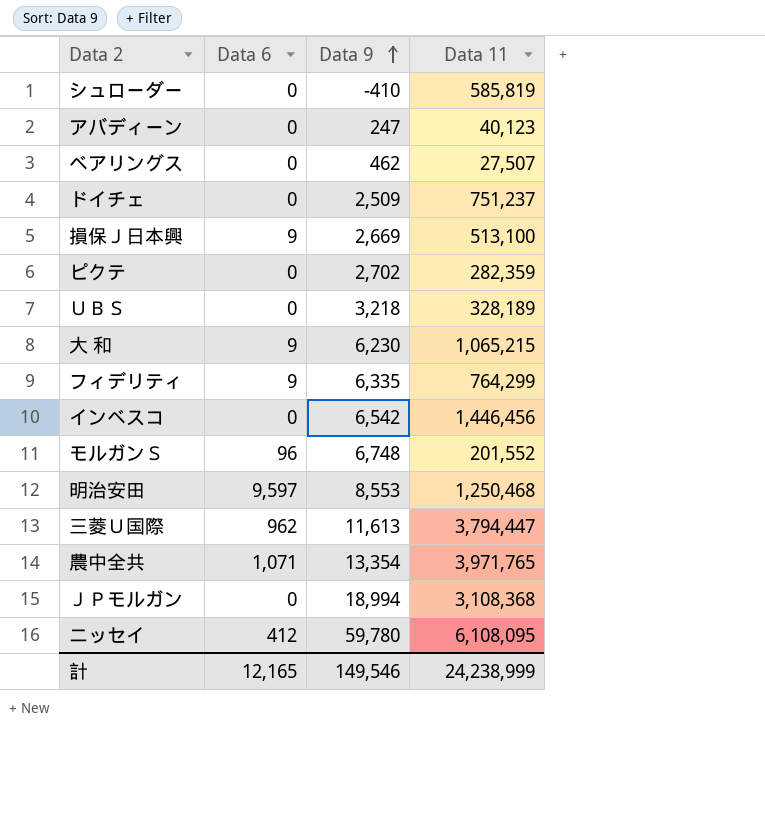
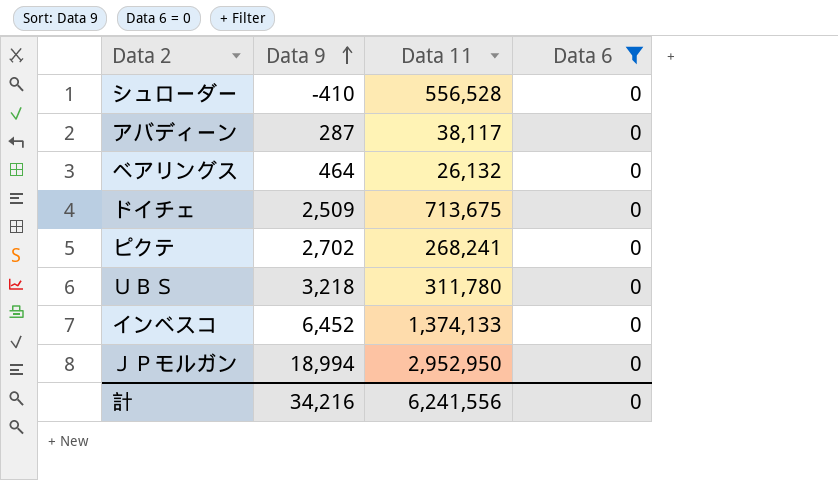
filter: none -> Data 6 = 0
column Data 6 | position: 2 -> 4
シュローダー | Data 11: 585,819 -> 556,528
アバディーン | Data 9: 247 -> 287
アバディーン | Data 11: 40,123 -> 38,117
ベアリングス | Data 9: 462 -> 464
ベアリングス | Data 11: 27,507 -> 26,132
ドイチェ | Data 11: 751,237 -> 713,675
ピクテ | Data 11: 282,359 -> 268,241
ＵＢＳ | Data 11: 328,189 -> 311,780
インベスコ | Data 9: 6,542 -> 6,452
インベスコ | Data 11: 1,446,456 -> 1,374,133
ＪＰモルガン | Data 11: 3,108,368 -> 2,952,950
計 | Data 9: 149,546 -> 34,216
計 | Data 11: 24,238,999 -> 6,241,556
計 | Data 6: 12,165 -> 0

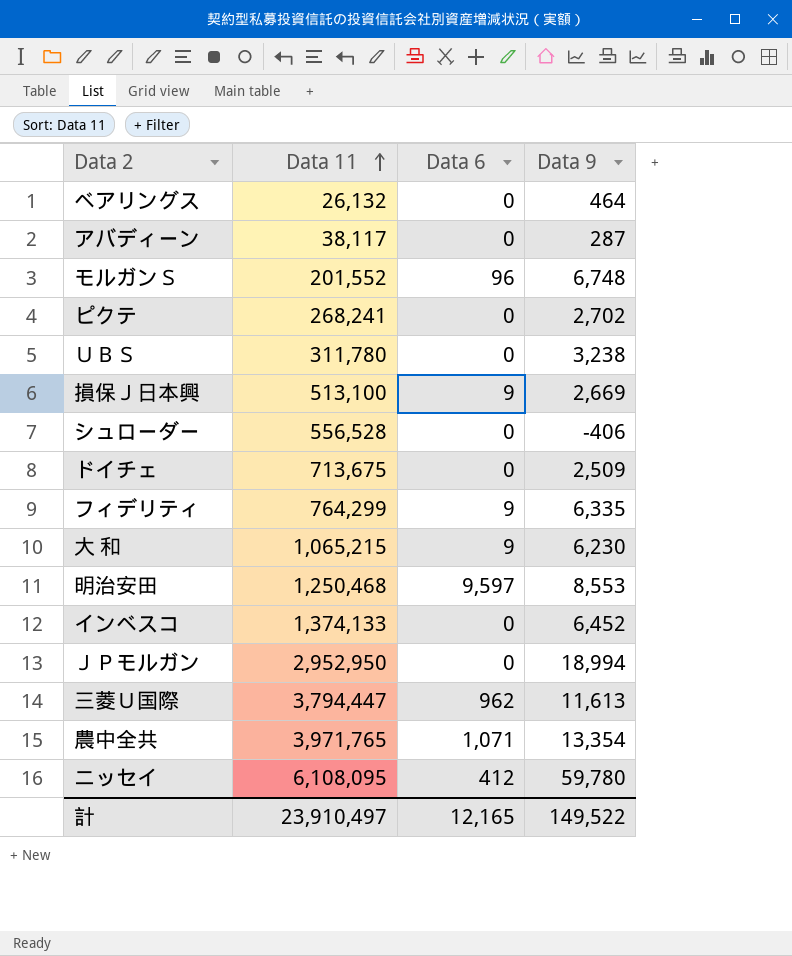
filter: Data 6 = 0 -> none
row order: Data 9 ascending -> Data 11 ascending
column Data 9 | position: 2 -> 4
ＵＢＳ | Data 9: 3,218 -> 3,238
シュローダー | Data 9: -410 -> -406
計 | Data 11: 6,241,556 -> 23,910,497
計 | Data 6: 0 -> 12,165
計 | Data 9: 34,216 -> 149,522

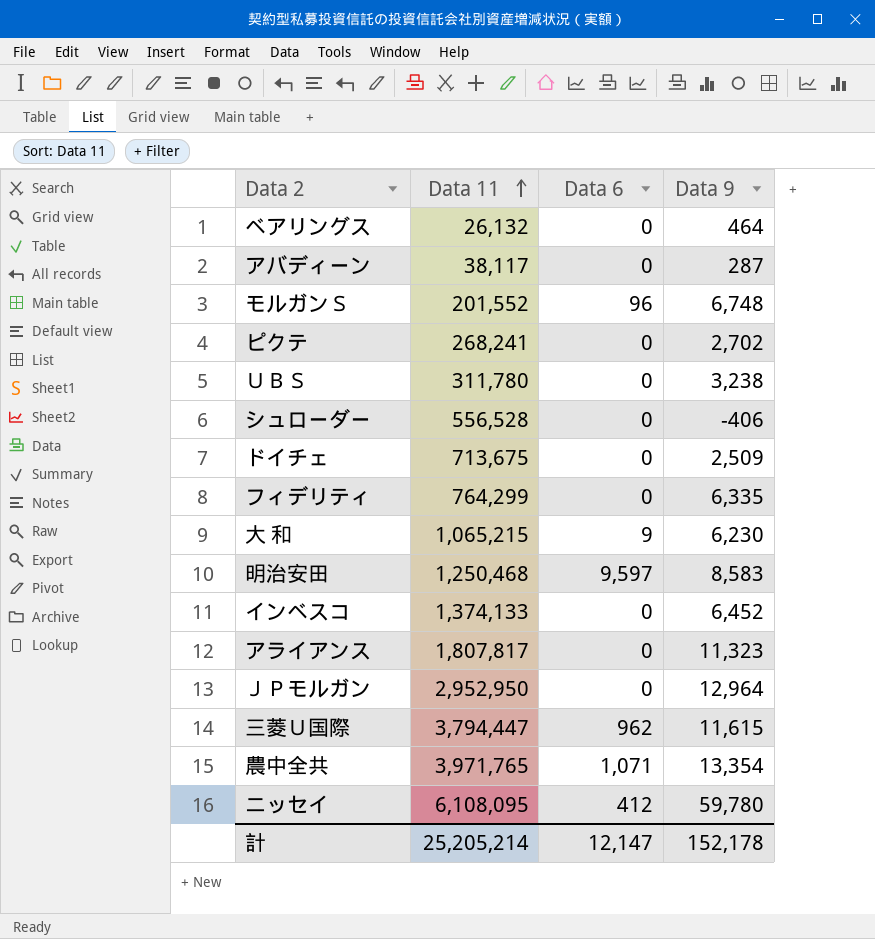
row 損保Ｊ日本興: 513,100 | 9 | 2,669 -> none
フィデリティ | Data 6: 9 -> 0
明治安田 | Data 9: 8,553 -> 8,583
row アライアンス: none -> 1,807,817 | 0 | 11,323
ＪＰモルガン | Data 9: 18,994 -> 12,964
三菱Ｕ国際 | Data 9: 11,613 -> 11,615
計 | Data 11: 23,910,497 -> 25,205,214
計 | Data 6: 12,165 -> 12,147
計 | Data 9: 149,522 -> 152,178

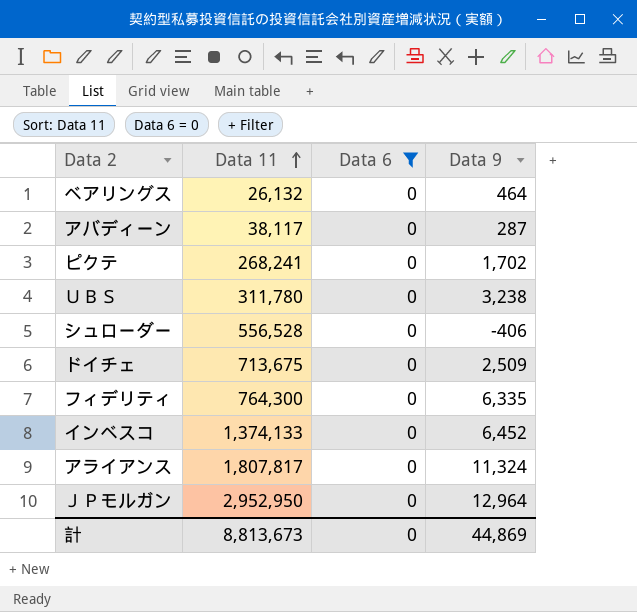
filter: none -> Data 6 = 0
ピクテ | Data 9: 2,702 -> 1,702
フィデリティ | Data 11: 764,299 -> 764,300
アライアンス | Data 9: 11,323 -> 11,324
計 | Data 11: 25,205,214 -> 8,813,673
計 | Data 6: 12,147 -> 0
計 | Data 9: 152,178 -> 44,869

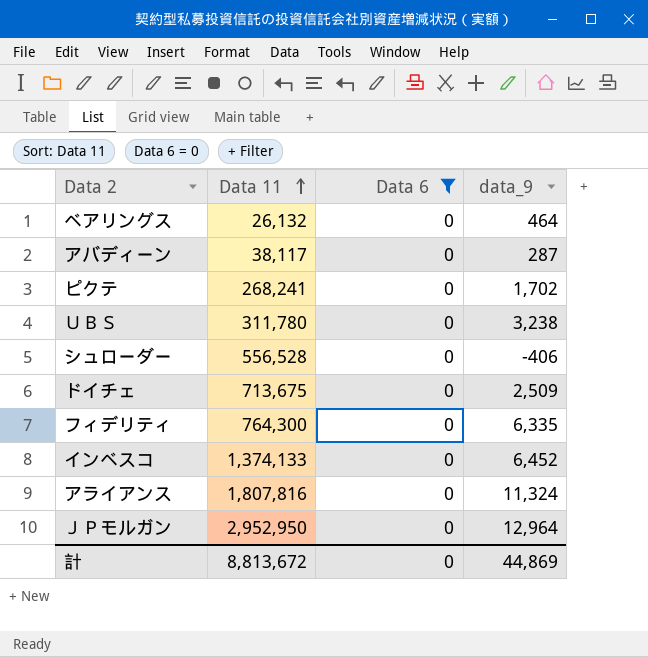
column name: Data 9 -> data_9
アライアンス | Data 11: 1,807,817 -> 1,807,816
計 | Data 11: 8,813,673 -> 8,813,672

